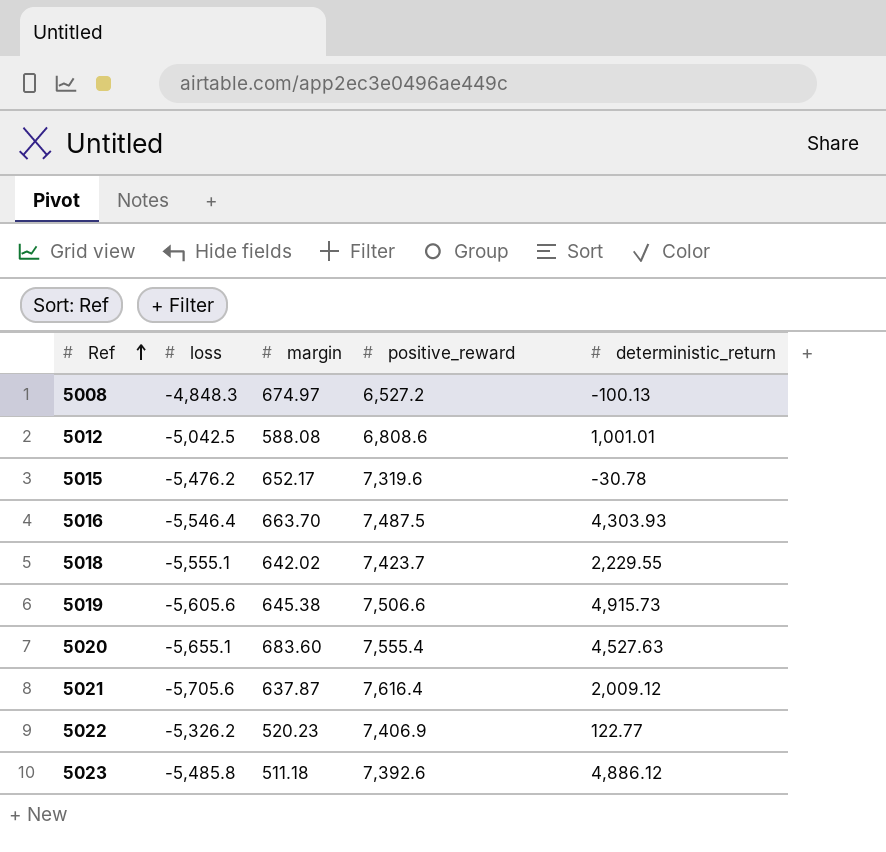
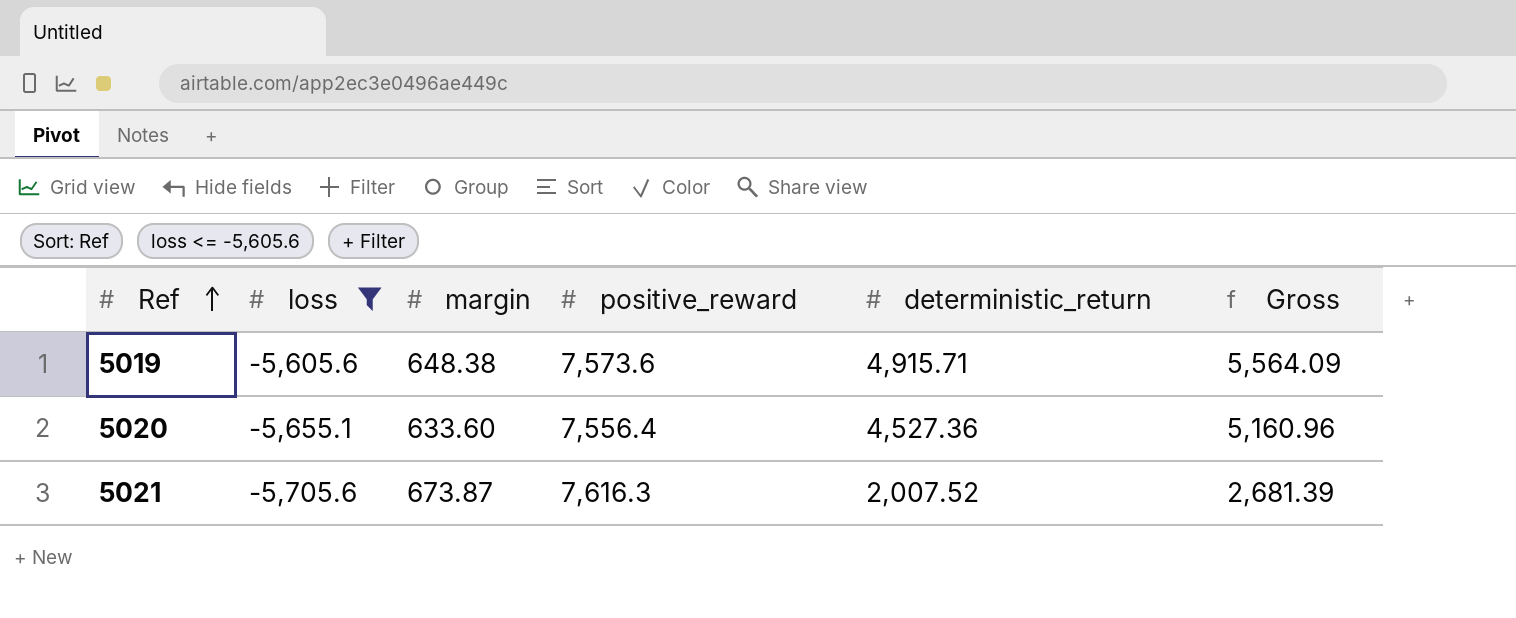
filter: none -> loss <= -5,605.6
column Gross | formula: none -> [margin] + [deterministic_return]
5019 | margin: 645.38 -> 648.38
5019 | positive_reward: 7,506.6 -> 7,573.6
5019 | deterministic_return: 4,915.73 -> 4,915.71
5020 | margin: 683.60 -> 633.60
5020 | positive_reward: 7,555.4 -> 7,556.4
5020 | deterministic_return: 4,527.63 -> 4,527.36
5021 | margin: 637.87 -> 673.87
5021 | positive_reward: 7,616.4 -> 7,616.3
5021 | deterministic_return: 2,009.12 -> 2,007.52

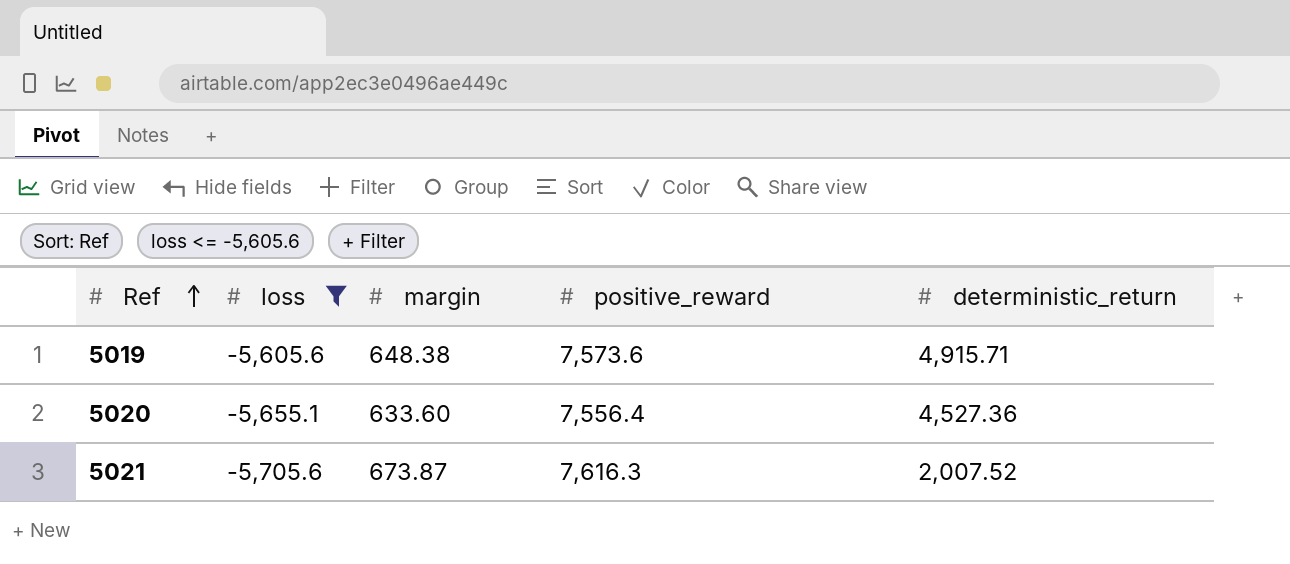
column Gross | formula: [margin] + [deterministic_return] -> none

